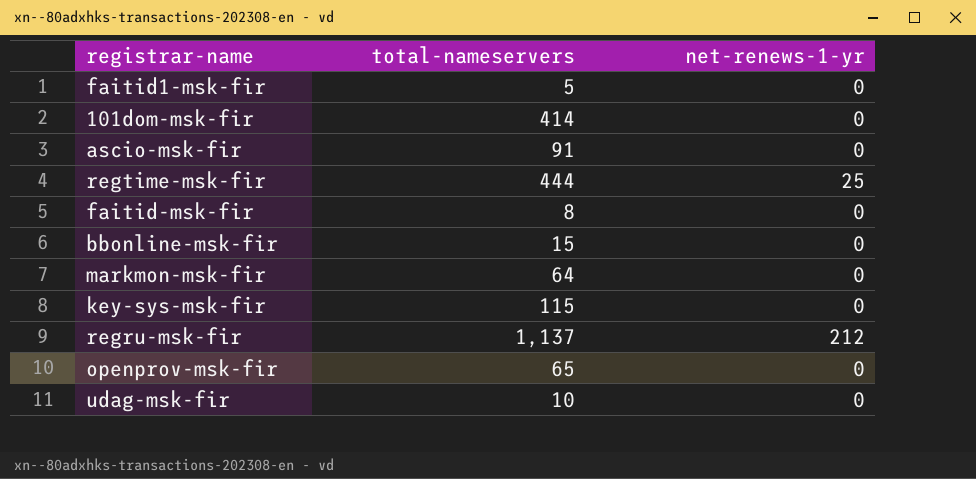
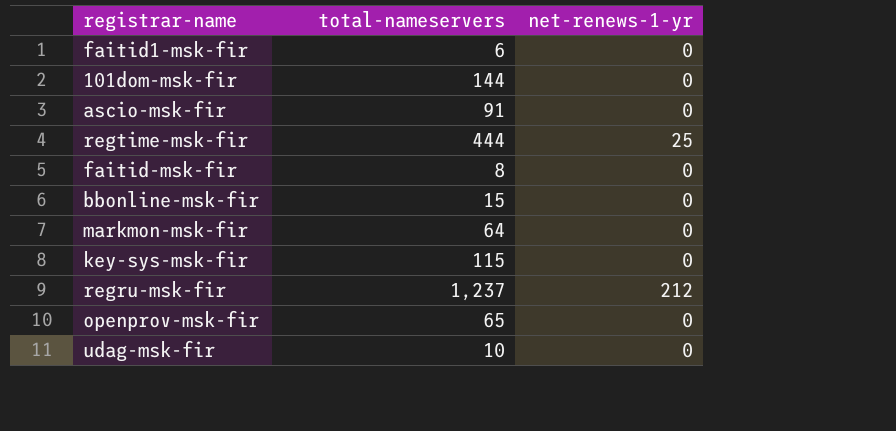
faitid1-msk-fir | total-nameservers: 5 -> 6
101dom-msk-fir | total-nameservers: 414 -> 144
regru-msk-fir | total-nameservers: 1,137 -> 1,237

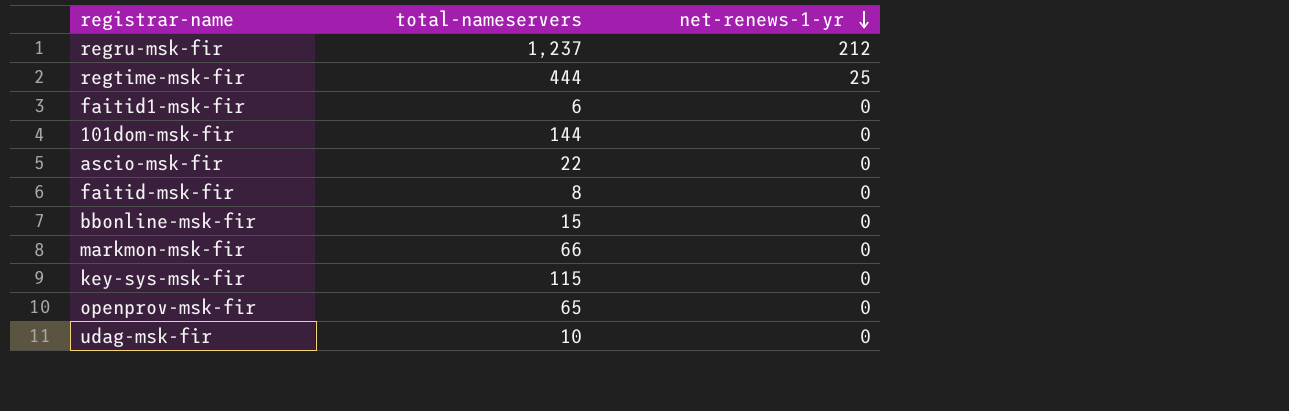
row order: none -> net-renews-1-yr descending
ascio-msk-fir | total-nameservers: 91 -> 22
markmon-msk-fir | total-nameservers: 64 -> 66

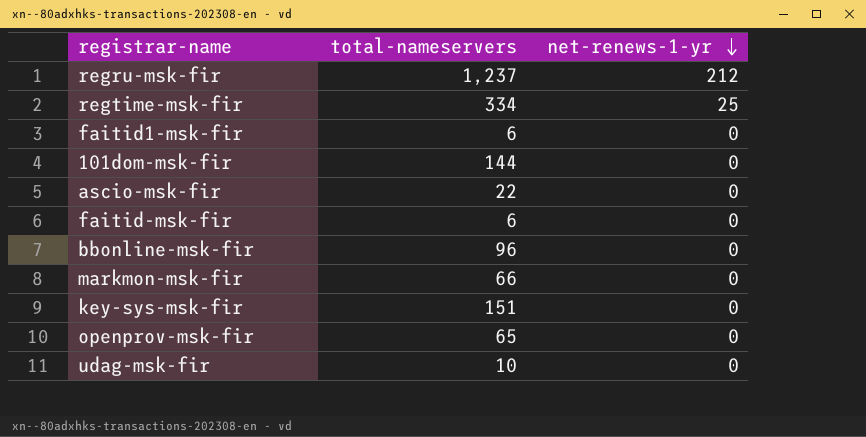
regtime-msk-fir | total-nameservers: 444 -> 334
faitid-msk-fir | total-nameservers: 8 -> 6
bbonline-msk-fir | total-nameservers: 15 -> 96
key-sys-msk-fir | total-nameservers: 115 -> 151

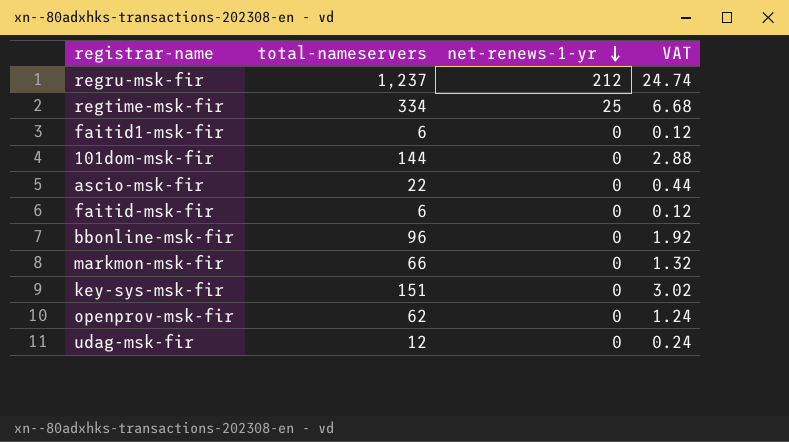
column VAT | formula: none -> [total-nameservers] * 0.02
openprov-msk-fir | total-nameservers: 65 -> 62
udag-msk-fir | total-nameservers: 10 -> 12

